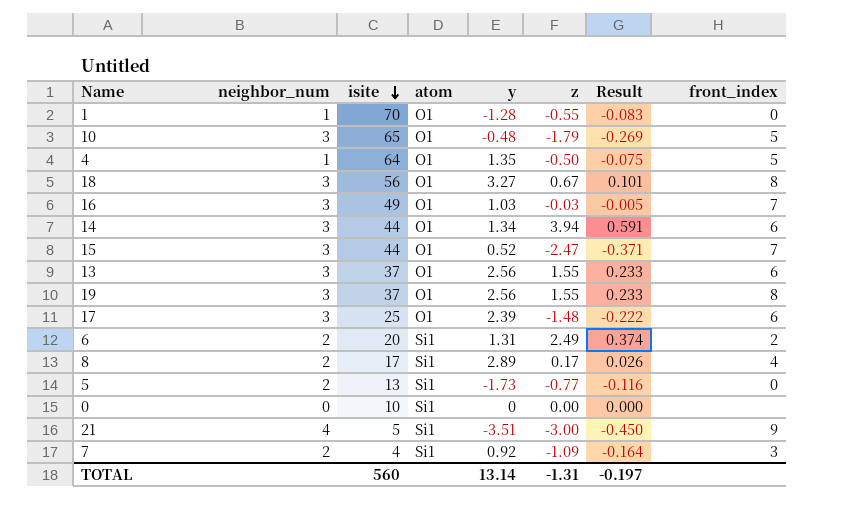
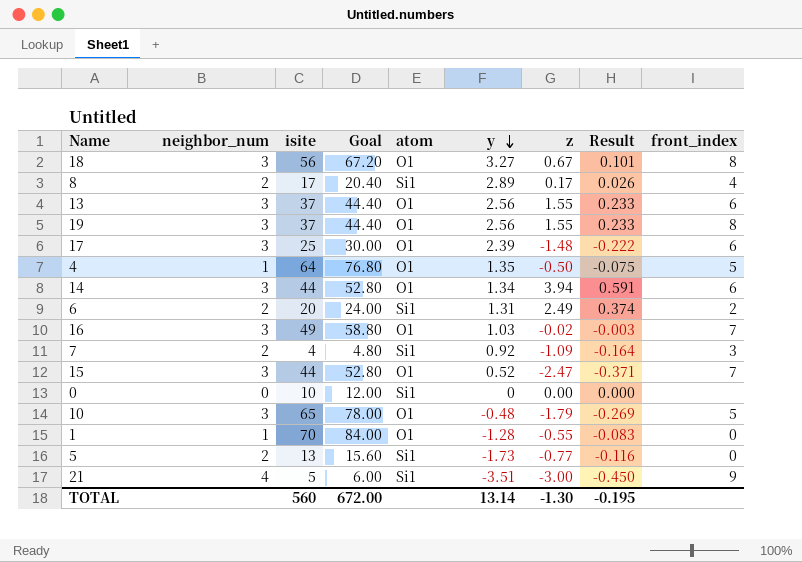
row order: isite descending -> y descending
column Goal | formula: none -> [isite] * 1.2
16 | z: -0.03 -> -0.02
16 | Result: -0.005 -> -0.003
TOTAL | z: -1.31 -> -1.30
TOTAL | Result: -0.197 -> -0.195

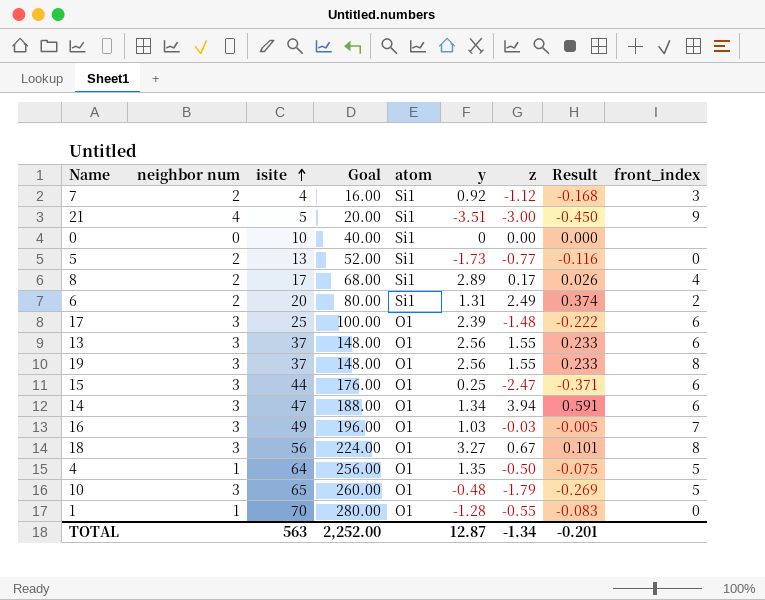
row order: y descending -> isite ascending
column name: neighbor_num -> neighbor num
column Goal | formula: [isite] * 1.2 -> [isite] * 4
7 | z: -1.09 -> -1.12
7 | Result: -0.164 -> -0.168
15 | y: 0.52 -> 0.25
15 | front_index: 7 -> 6
14 | isite: 44 -> 47
16 | z: -0.02 -> -0.03
16 | Result: -0.003 -> -0.005
TOTAL | isite: 560 -> 563
TOTAL | Goal: 672.00 -> 2,252.00
TOTAL | y: 13.14 -> 12.87
TOTAL | z: -1.30 -> -1.34
TOTAL | Result: -0.195 -> -0.201

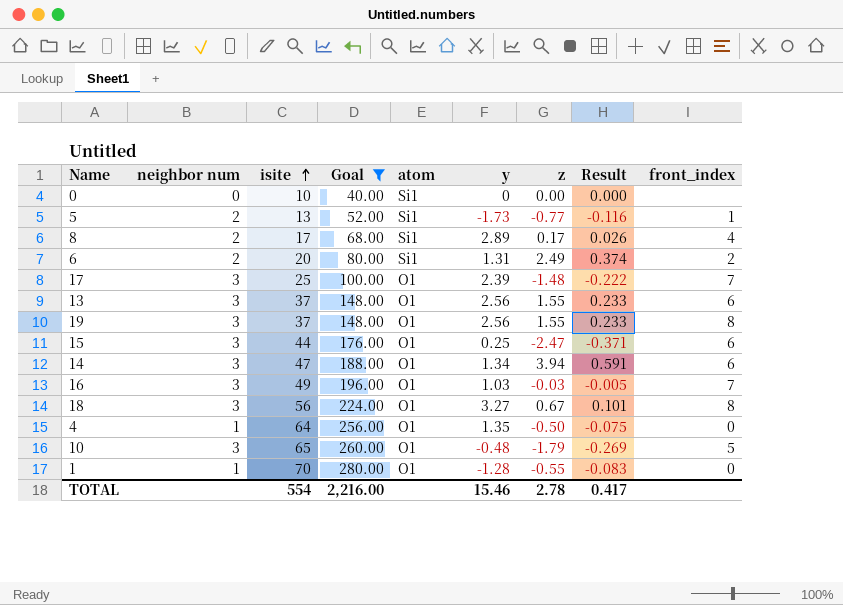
filter: none -> Goal >= 40.00
5 | front_index: 0 -> 1
17 | front_index: 6 -> 7
4 | front_index: 5 -> 0
TOTAL | isite: 563 -> 554
TOTAL | Goal: 2,252.00 -> 2,216.00
TOTAL | y: 12.87 -> 15.46
TOTAL | z: -1.34 -> 2.78
TOTAL | Result: -0.201 -> 0.417

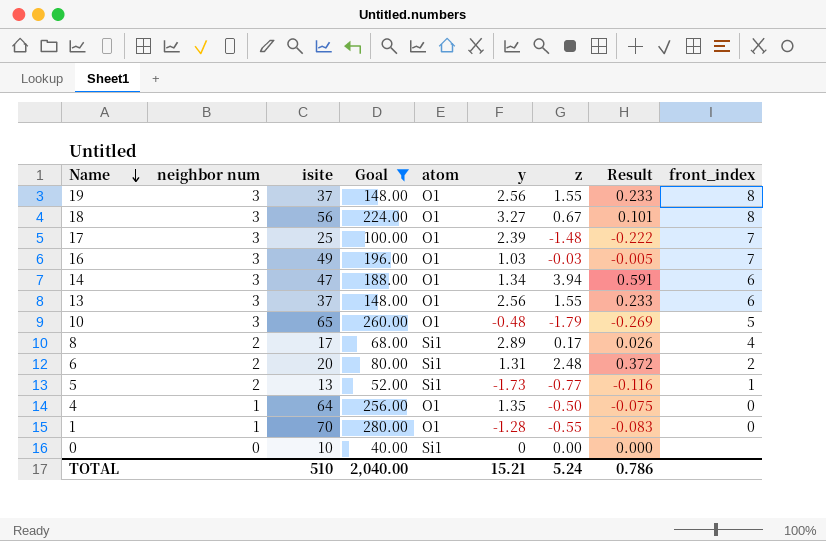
row order: isite ascending -> Name descending
row 15: 3 | 44 | 176.00 | O1 | 0.25 | -2.47 | -0.371 | 6 -> none
6 | z: 2.49 -> 2.48
6 | Result: 0.374 -> 0.372
TOTAL | isite: 554 -> 510
TOTAL | Goal: 2,216.00 -> 2,040.00
TOTAL | y: 15.46 -> 15.21
TOTAL | z: 2.78 -> 5.24
TOTAL | Result: 0.417 -> 0.786

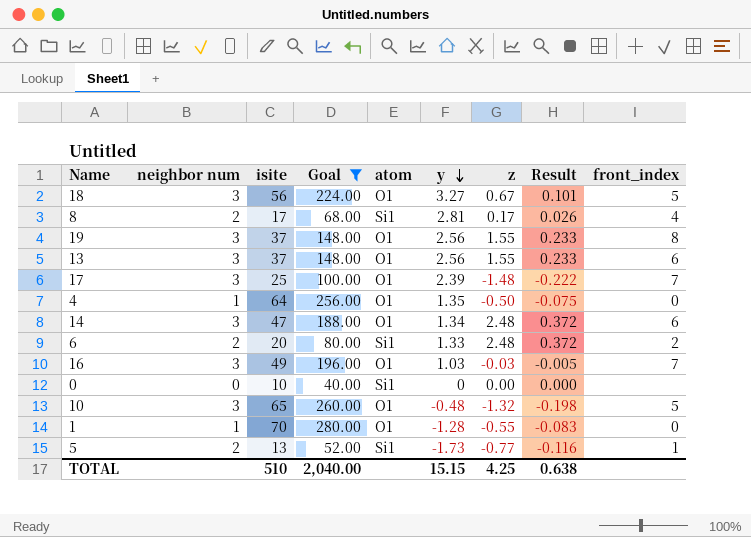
row order: Name descending -> y descending
18 | front_index: 8 -> 5
8 | y: 2.89 -> 2.81
14 | z: 3.94 -> 2.48
14 | Result: 0.591 -> 0.372
6 | y: 1.31 -> 1.33
10 | z: -1.79 -> -1.32
10 | Result: -0.269 -> -0.198
TOTAL | y: 15.21 -> 15.15
TOTAL | z: 5.24 -> 4.25
TOTAL | Result: 0.786 -> 0.638

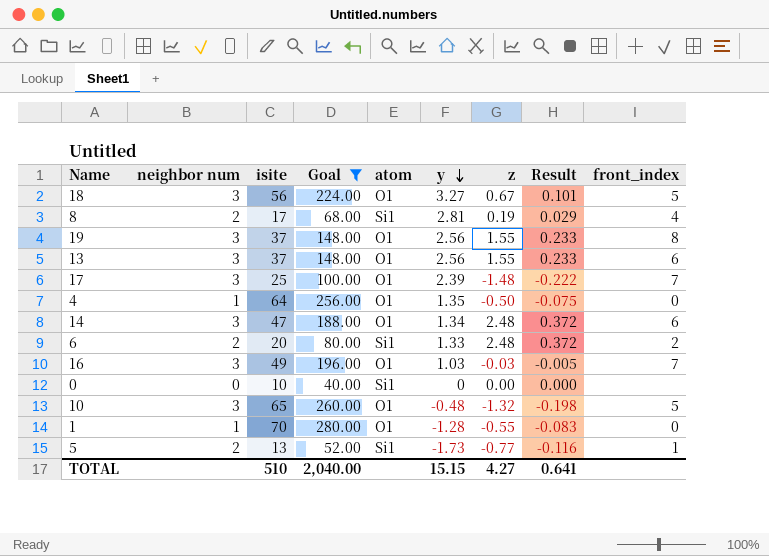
8 | z: 0.17 -> 0.19
8 | Result: 0.026 -> 0.029
TOTAL | z: 4.25 -> 4.27
TOTAL | Result: 0.638 -> 0.641

